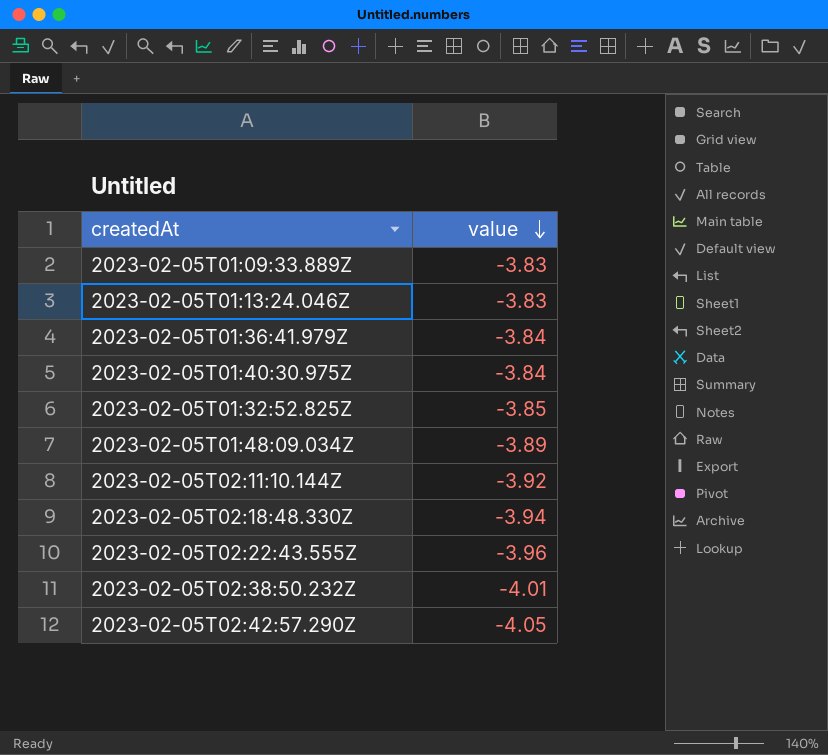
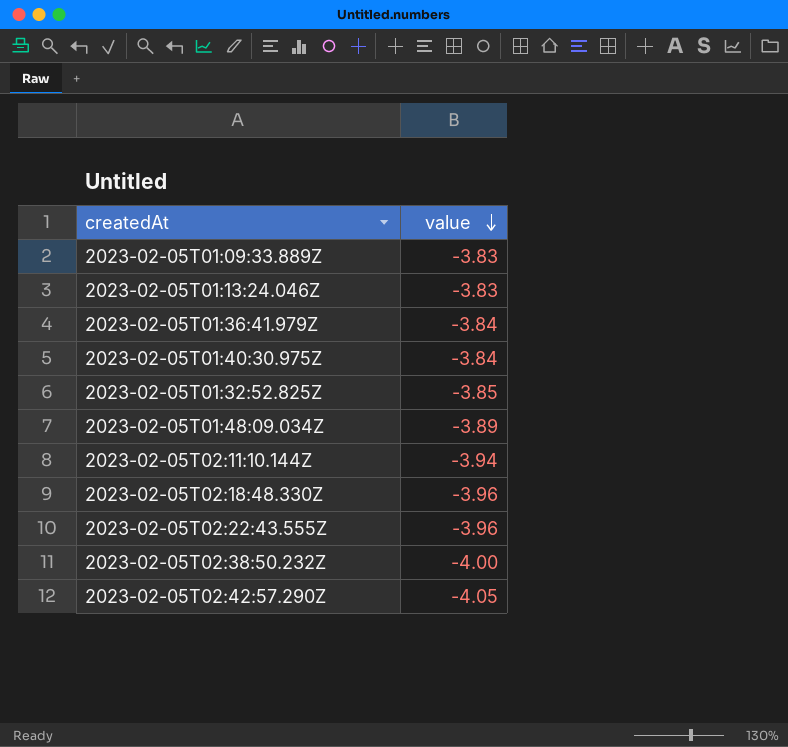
2023-02-05T02:11:10.144Z | value: -3.92 -> -3.94
2023-02-05T02:18:48.330Z | value: -3.94 -> -3.96
2023-02-05T02:38:50.232Z | value: -4.01 -> -4.00

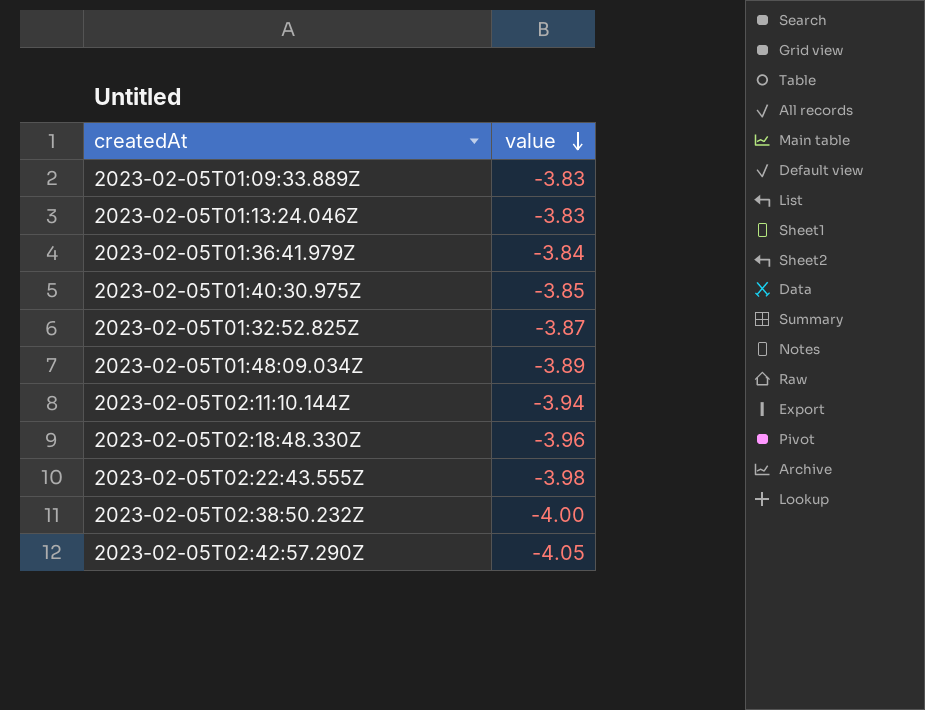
2023-02-05T01:40:30.975Z | value: -3.84 -> -3.85
2023-02-05T01:32:52.825Z | value: -3.85 -> -3.87
2023-02-05T02:22:43.555Z | value: -3.96 -> -3.98

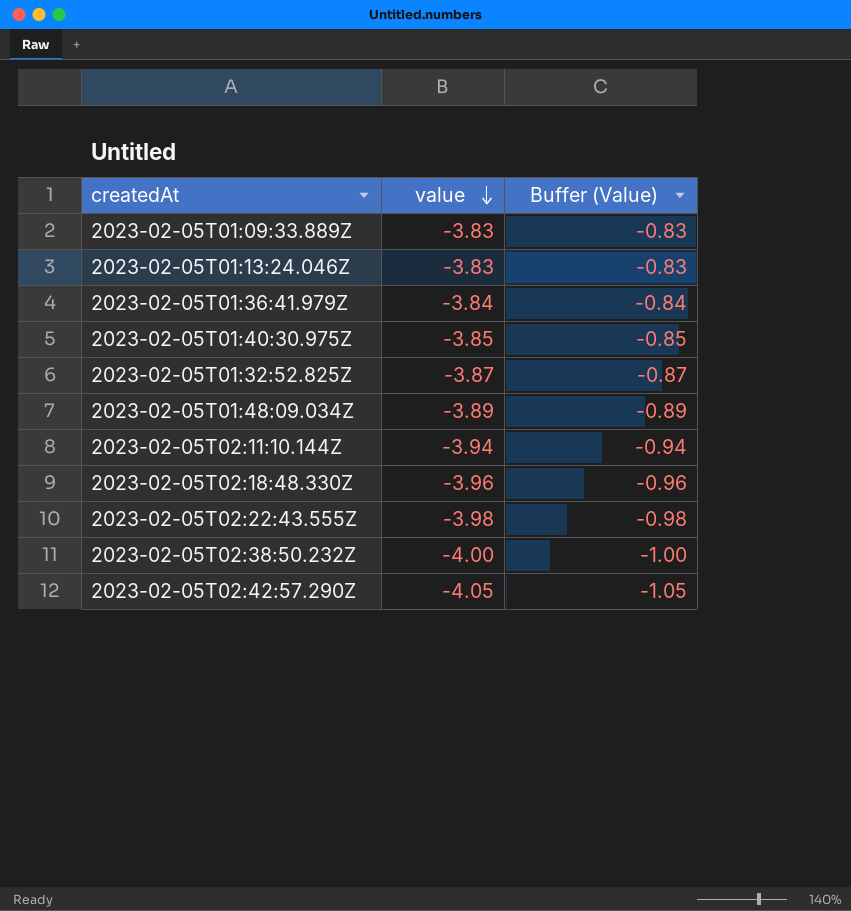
column Buffer (Value) | formula: none -> [value] + 3

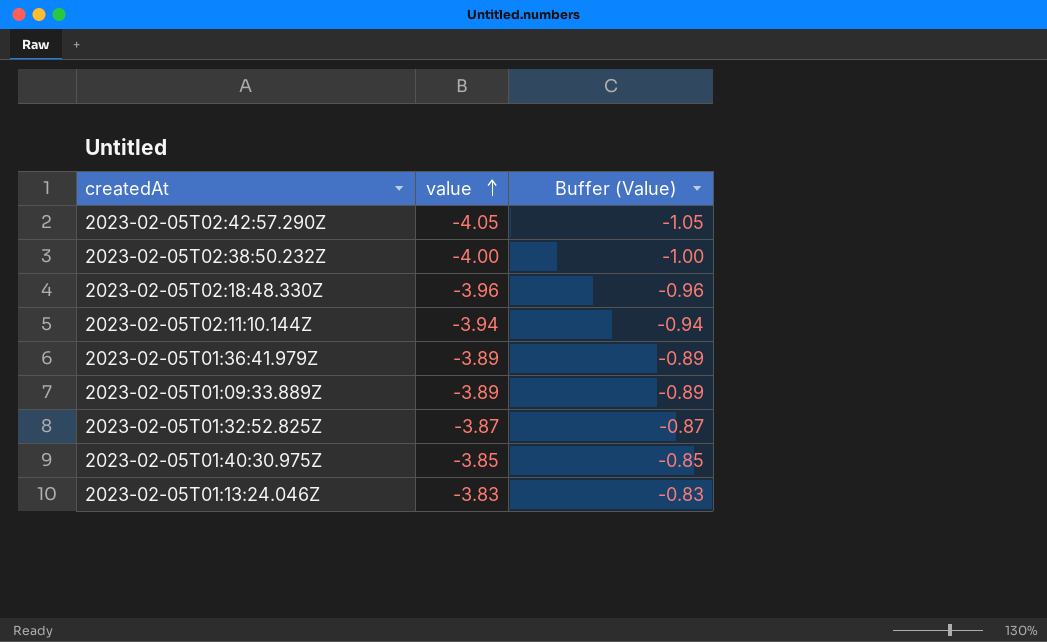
row order: value descending -> value ascending
row 2023-02-05T01:48:09.034Z: -3.89 | -0.89 -> none
row 2023-02-05T02:22:43.555Z: -3.98 | -0.98 -> none
2023-02-05T01:36:41.979Z | value: -3.84 -> -3.89
2023-02-05T01:36:41.979Z | Buffer (Value): -0.84 -> -0.89
2023-02-05T01:09:33.889Z | value: -3.83 -> -3.89
2023-02-05T01:09:33.889Z | Buffer (Value): -0.83 -> -0.89

